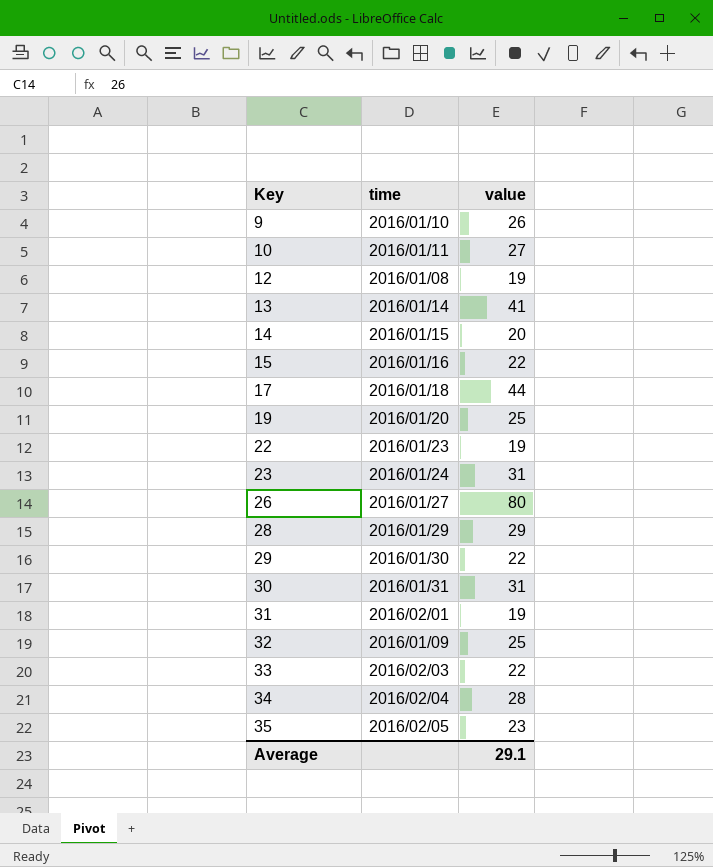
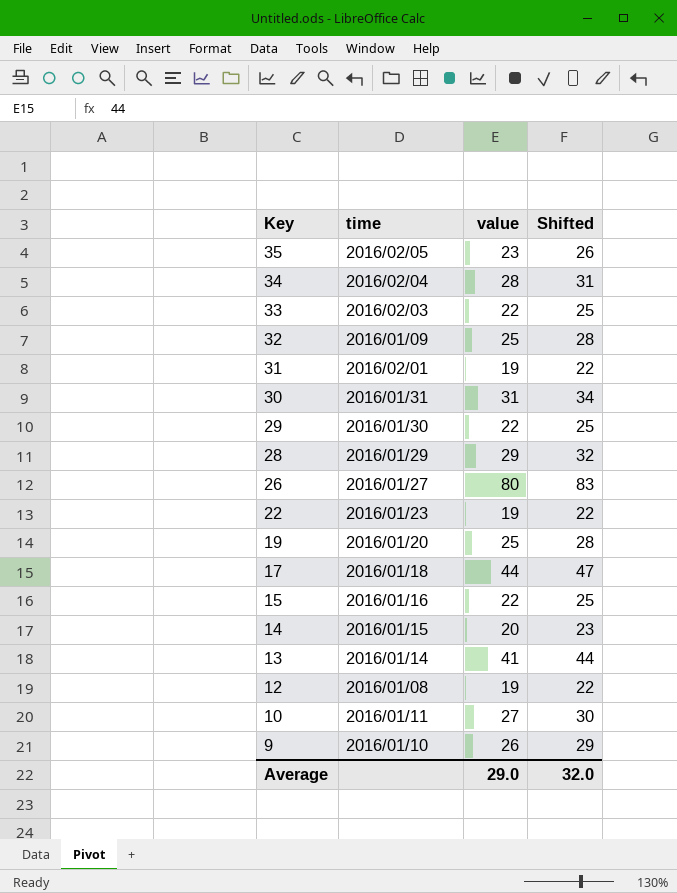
row order: Key ascending -> Key descending
column Shifted | formula: none -> [value] + 3
row 23: 2016/01/24 | 31 -> none
Average | value: 29.1 -> 29.0

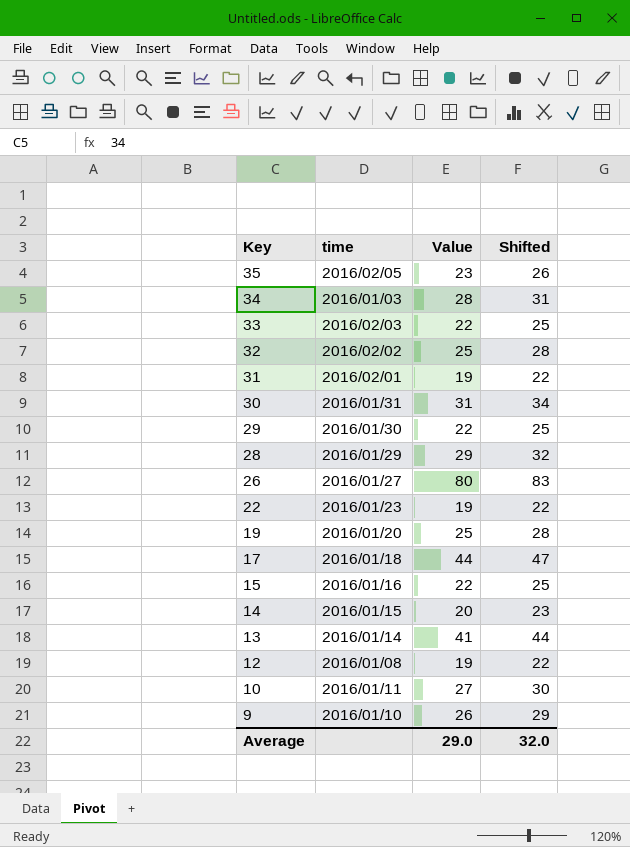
column name: value -> Value
34 | time: 2016/02/04 -> 2016/01/03
32 | time: 2016/01/09 -> 2016/02/02

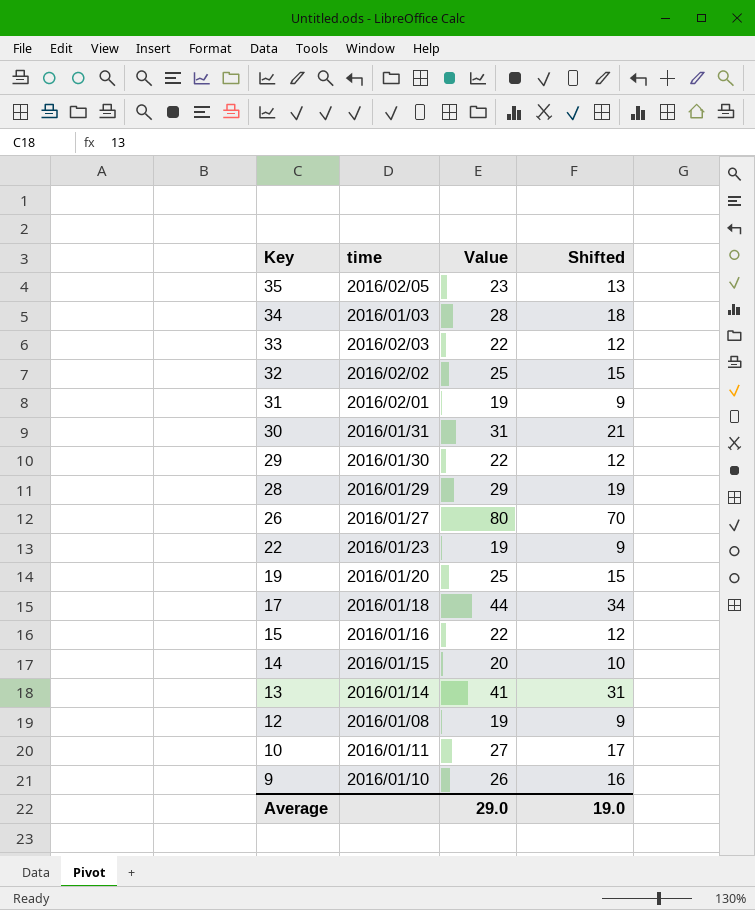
column Shifted | formula: [Value] + 3 -> [Value] - 10
Average | Shifted: 32.0 -> 19.0

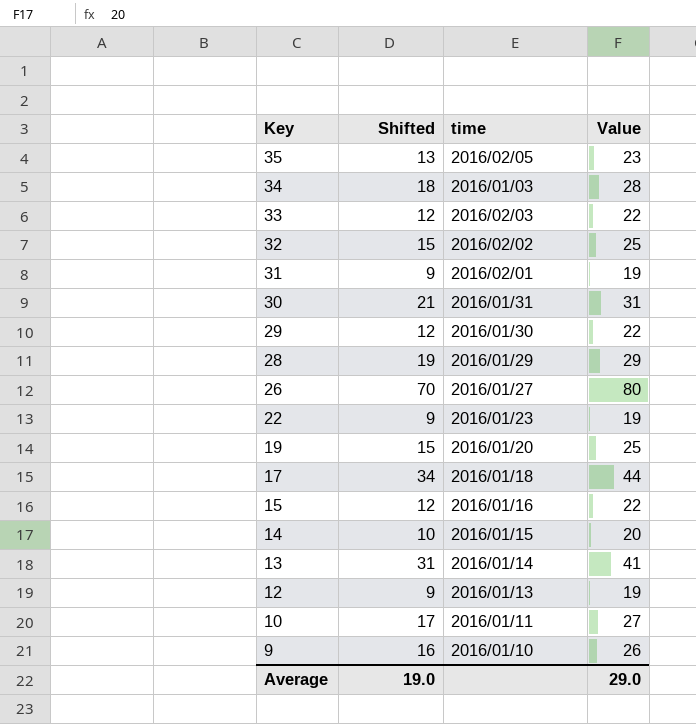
column Shifted | position: 4 -> 2
12 | time: 2016/01/08 -> 2016/01/13

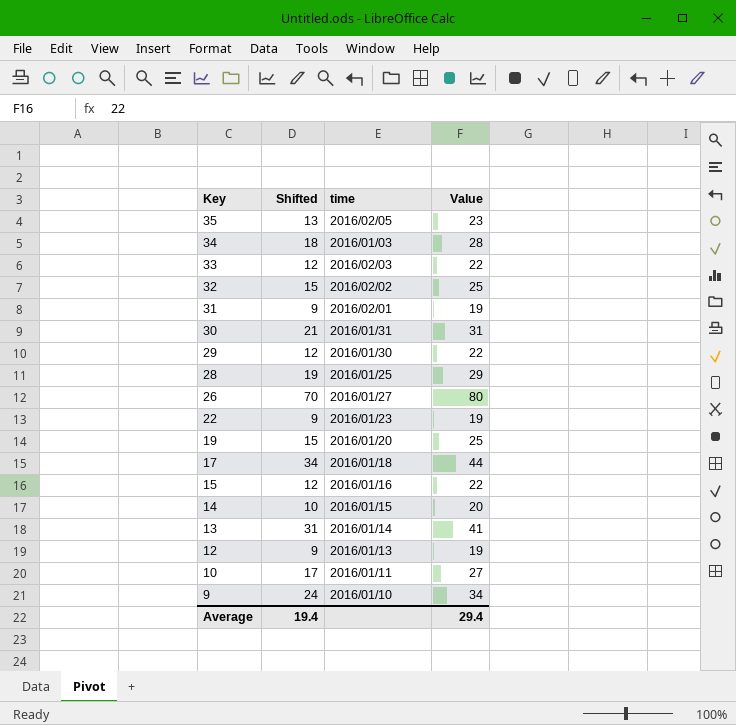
28 | time: 2016/01/29 -> 2016/01/25
9 | Shifted: 16 -> 24
9 | Value: 26 -> 34
Average | Shifted: 19.0 -> 19.4
Average | Value: 29.0 -> 29.4

